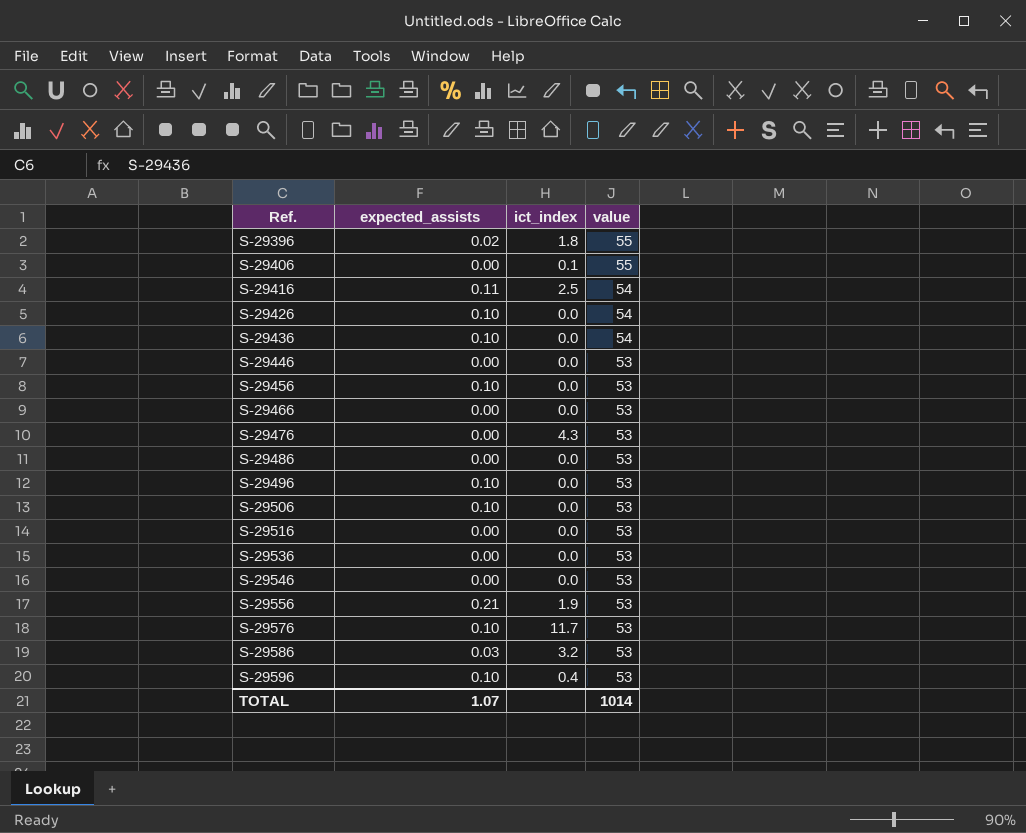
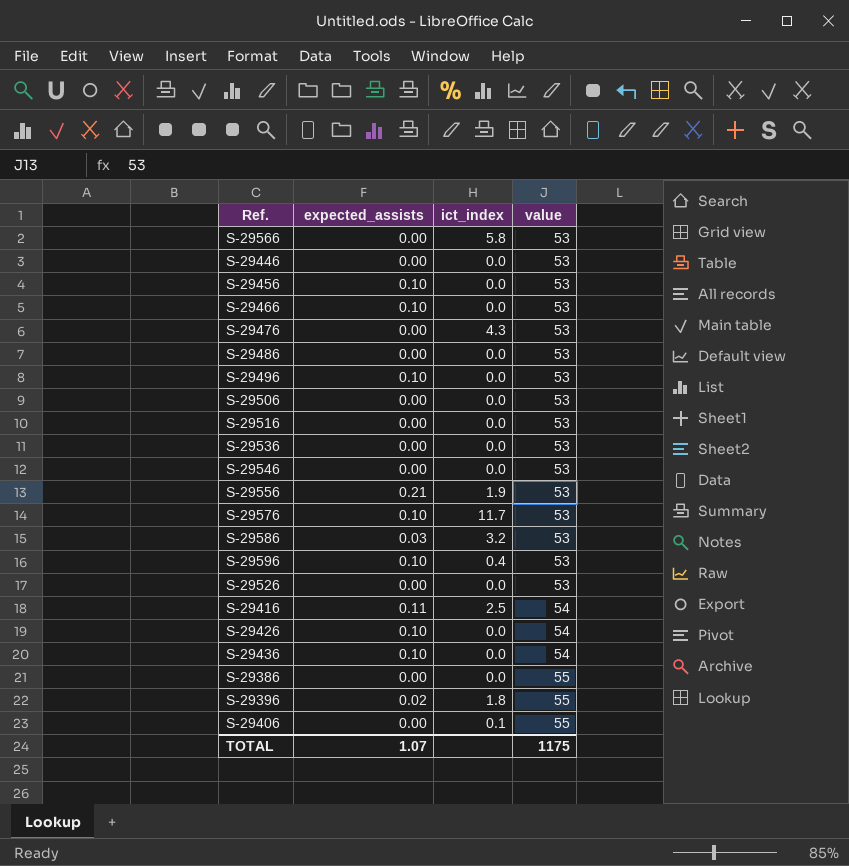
row order: Ref. ascending -> value ascending
row S-29566: none -> 0.00 | 5.8 | 53
S-29466 | expected_assists: 0.00 -> 0.10
S-29506 | expected_assists: 0.10 -> 0.00
row S-29526: none -> 0.00 | 0.0 | 53
row S-29386: none -> 0.00 | 0.0 | 55
TOTAL | value: 1014 -> 1175

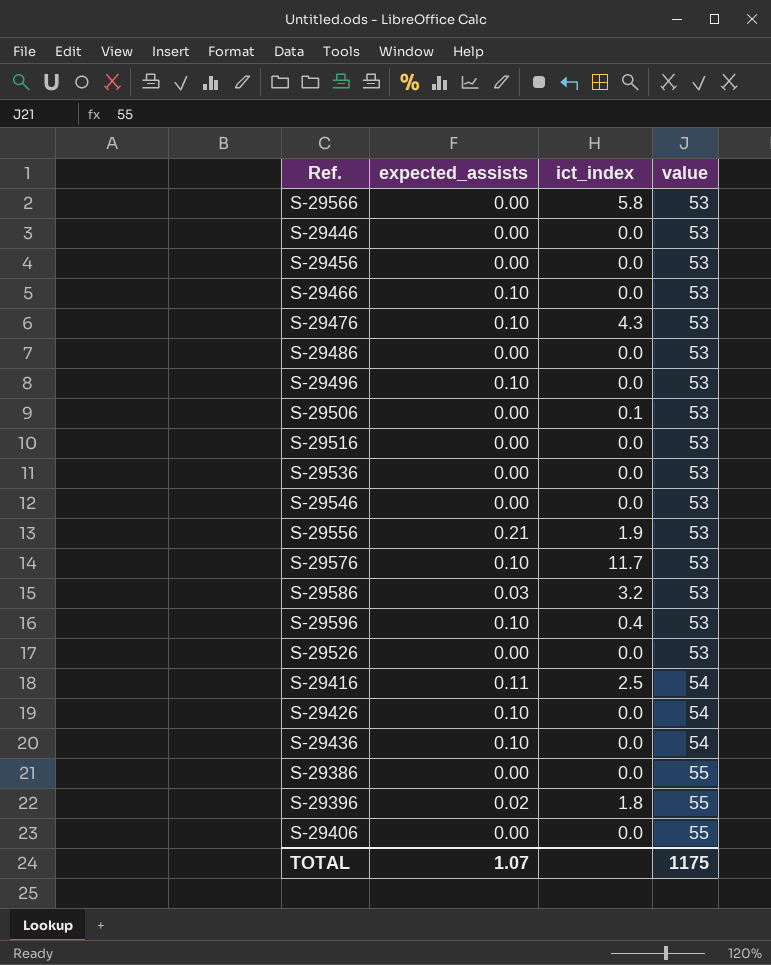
S-29456 | expected_assists: 0.10 -> 0.00
S-29476 | expected_assists: 0.00 -> 0.10
S-29506 | ict_index: 0.0 -> 0.1
S-29406 | ict_index: 0.1 -> 0.0

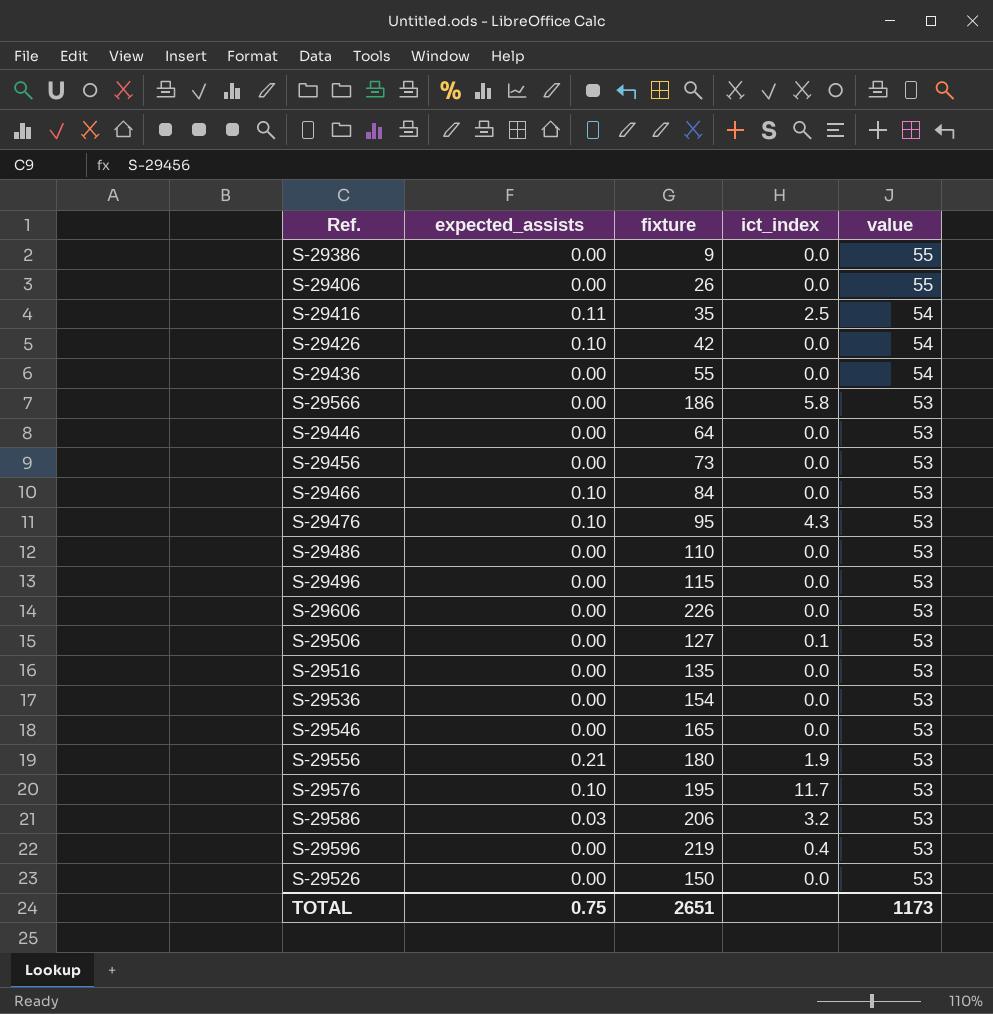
row order: value ascending -> value descending
column fixture | position: none -> 3
row S-29396: 0.02 | 1.8 | 55 -> none
S-29436 | expected_assists: 0.10 -> 0.00
S-29496 | expected_assists: 0.10 -> 0.00
row S-29606: none -> 0.00 | 226 | 0.0 | 53
S-29596 | expected_assists: 0.10 -> 0.00
TOTAL | expected_assists: 1.07 -> 0.75
TOTAL | value: 1175 -> 1173

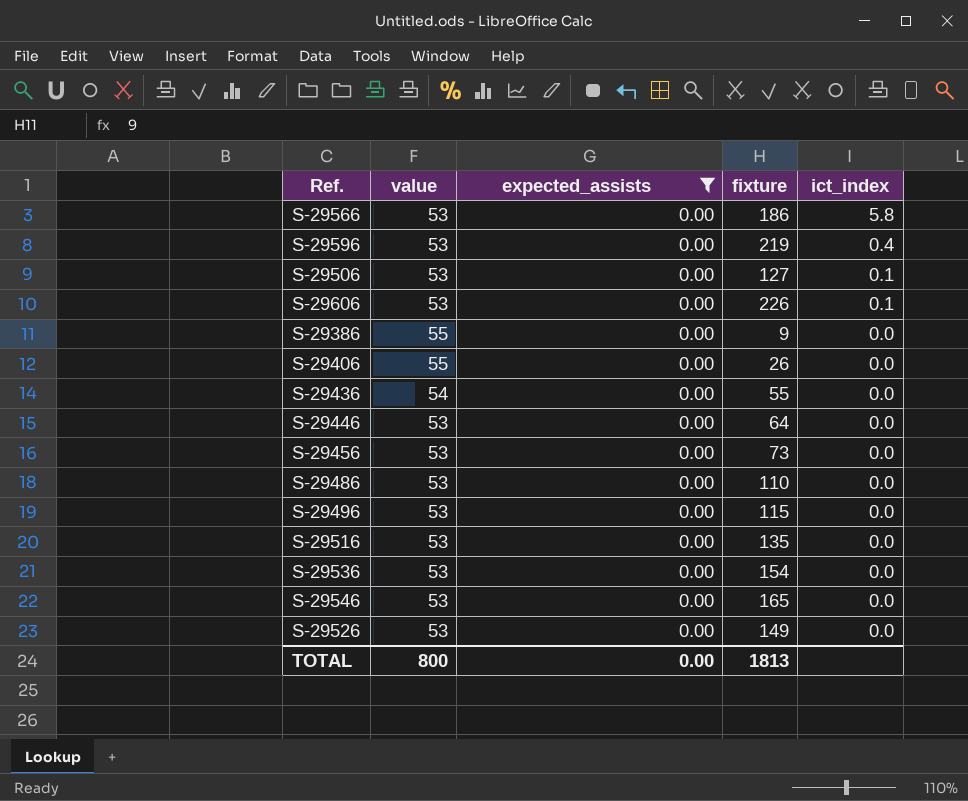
filter: none -> expected_assists = 0.00
row order: value descending -> ict_index descending
column value | position: 5 -> 2
S-29606 | ict_index: 0.0 -> 0.1
S-29526 | fixture: 150 -> 149
TOTAL | value: 1173 -> 800
TOTAL | expected_assists: 0.75 -> 0.00
TOTAL | fixture: 2651 -> 1813

